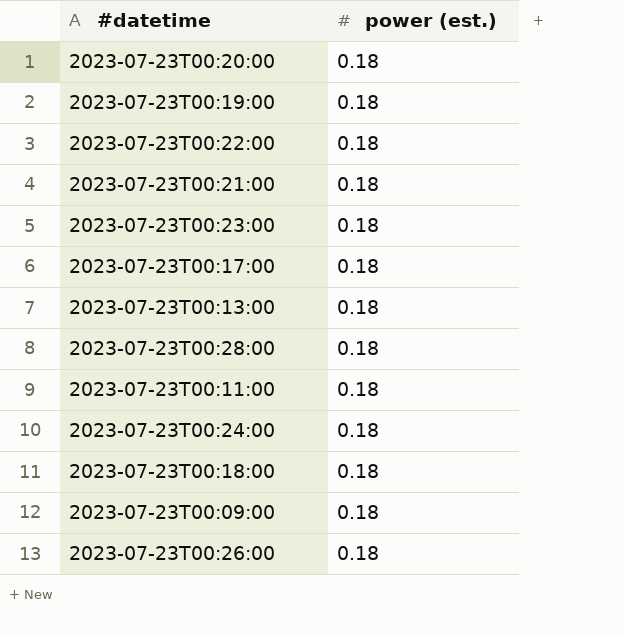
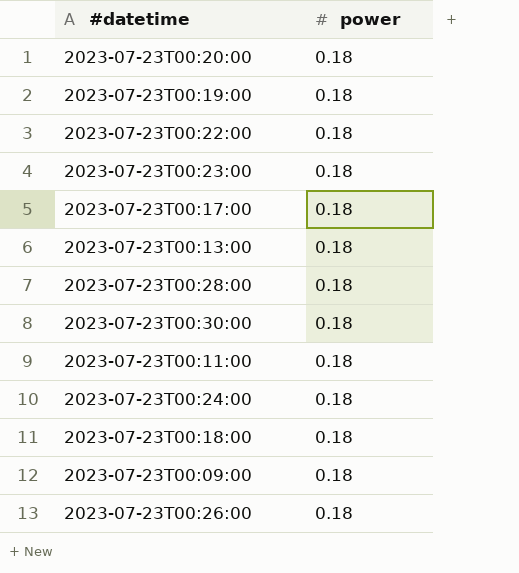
column name: power (est.) -> power
row 2023-07-23T00:21:00: 0.18 -> none
row 2023-07-23T00:30:00: none -> 0.18

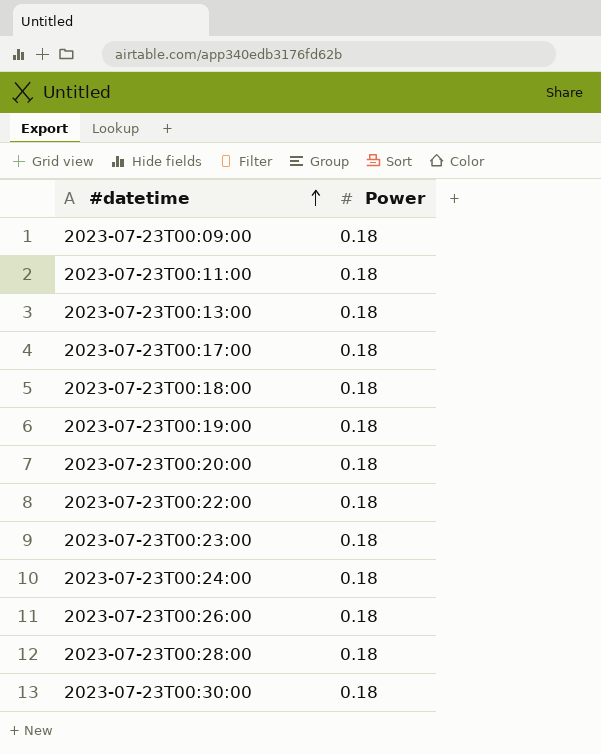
row order: none -> #datetime ascending
column name: power -> Power

